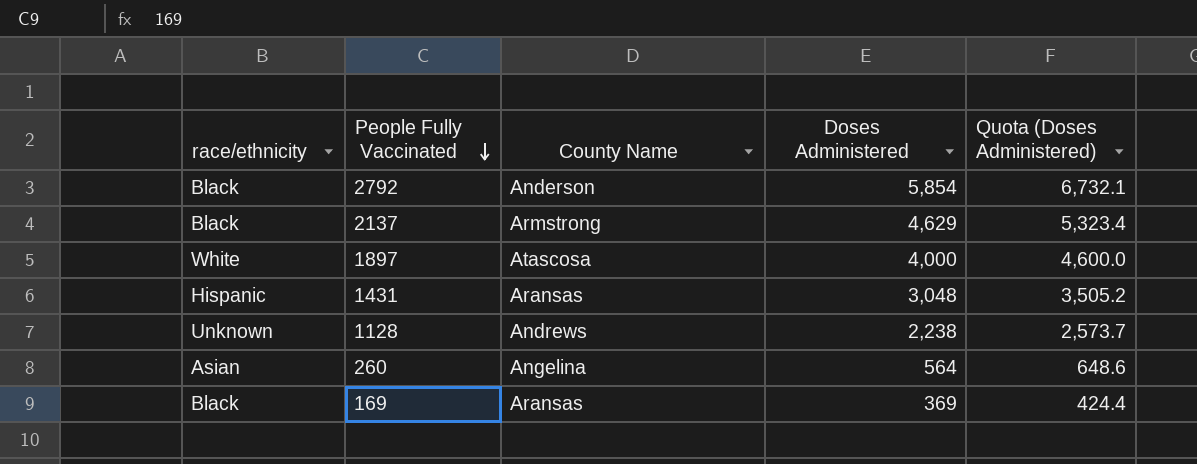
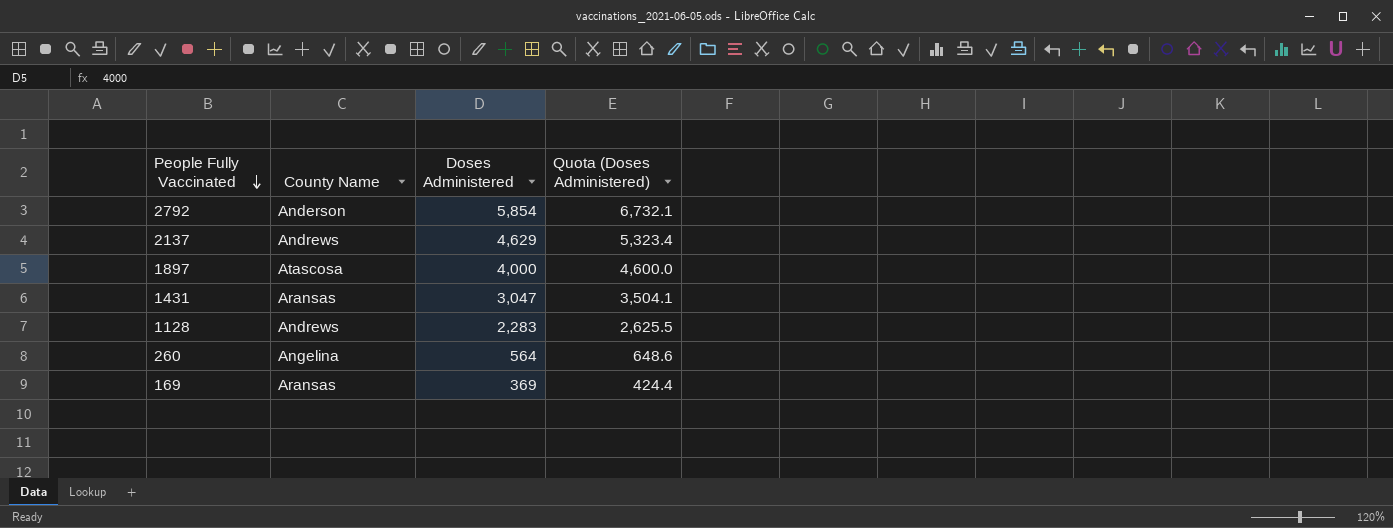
column race/ethnicity | position: 1 -> none
2137 | County Name: Armstrong -> Andrews
1431 | Doses Administered: 3,048 -> 3,047
1431 | Quota (Doses Administered): 3,505.2 -> 3,504.1
1128 | Doses Administered: 2,238 -> 2,283
1128 | Quota (Doses Administered): 2,573.7 -> 2,625.5

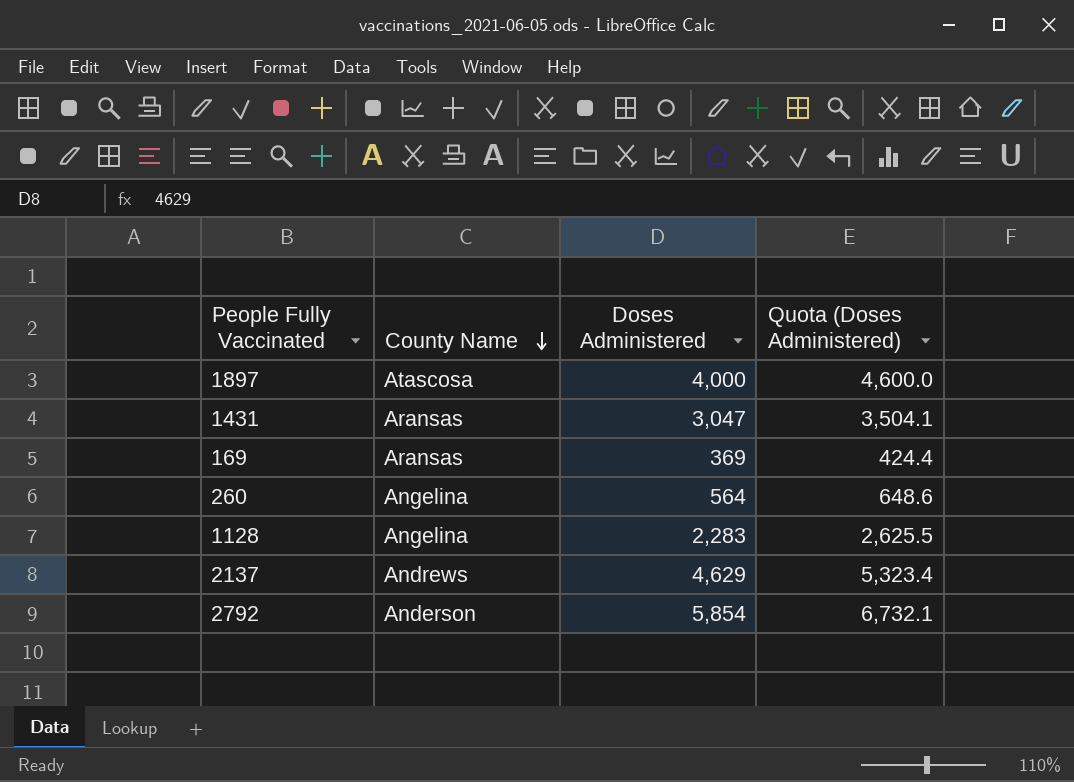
row order: People Fully Vaccinated descending -> County Name descending
1128 | County Name: Andrews -> Angelina

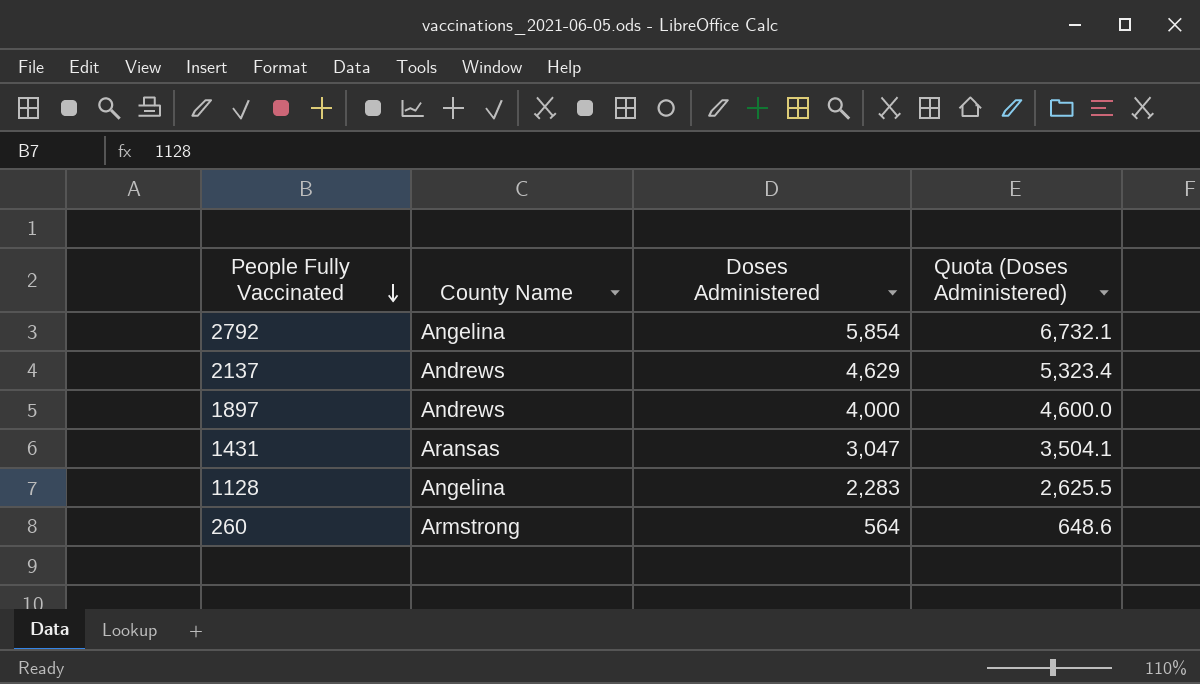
row order: County Name descending -> People Fully Vaccinated descending
row 169: Aransas | 369 | 424.4 -> none
2792 | County Name: Anderson -> Angelina
1897 | County Name: Atascosa -> Andrews
260 | County Name: Angelina -> Armstrong

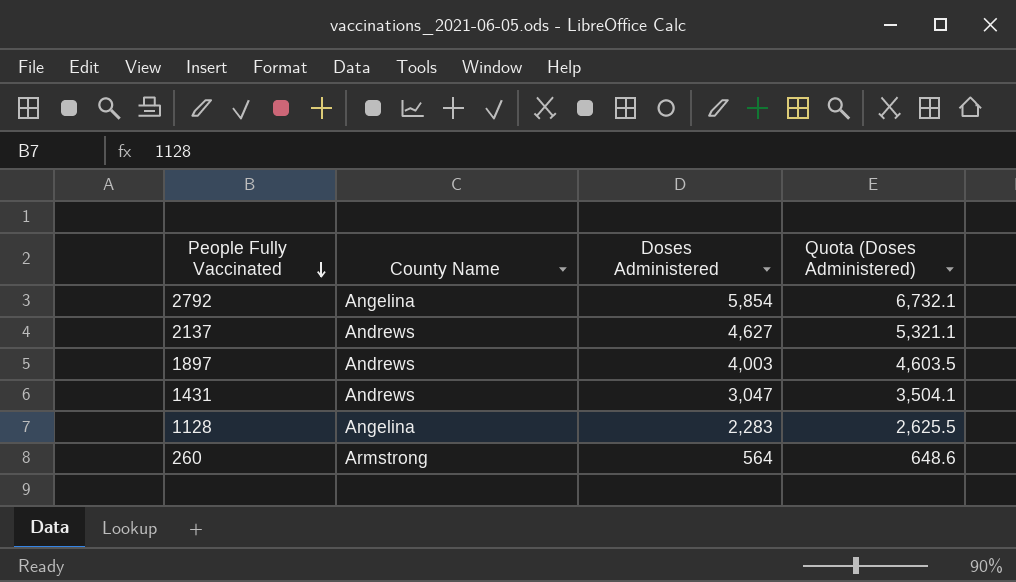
2137 | Doses Administered: 4,629 -> 4,627
2137 | Quota (Doses Administered): 5,323.4 -> 5,321.1
1897 | Doses Administered: 4,000 -> 4,003
1897 | Quota (Doses Administered): 4,600.0 -> 4,603.5
1431 | County Name: Aransas -> Andrews

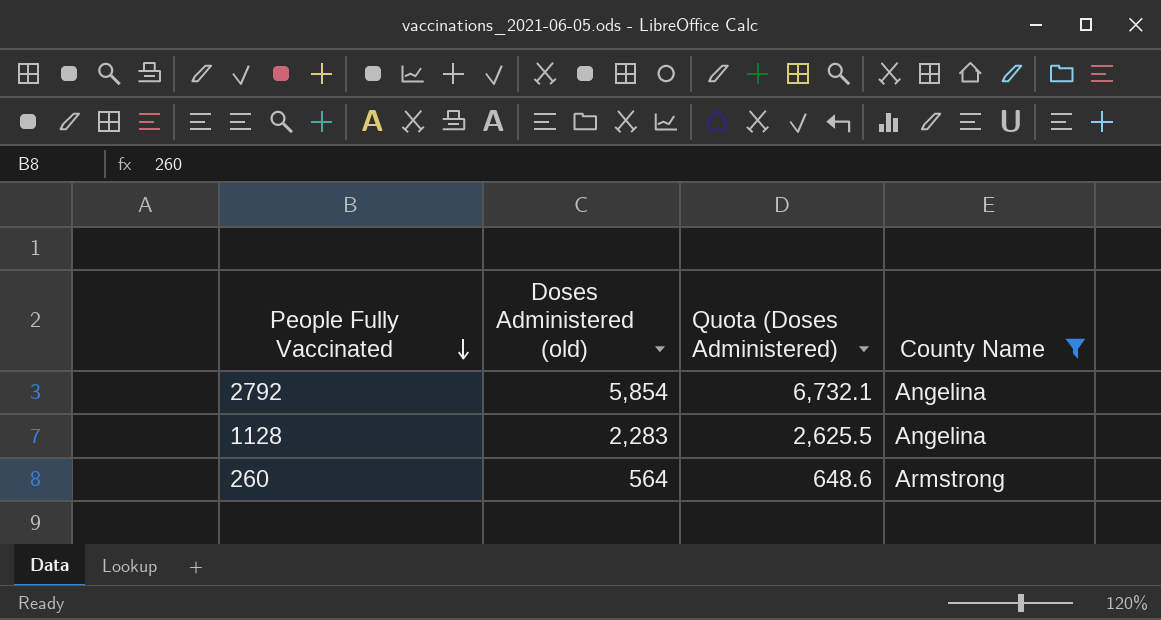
filter: none -> County Name != Andrews
column name: Doses Administered -> Doses Administered (old)
column County Name | position: 2 -> 4

